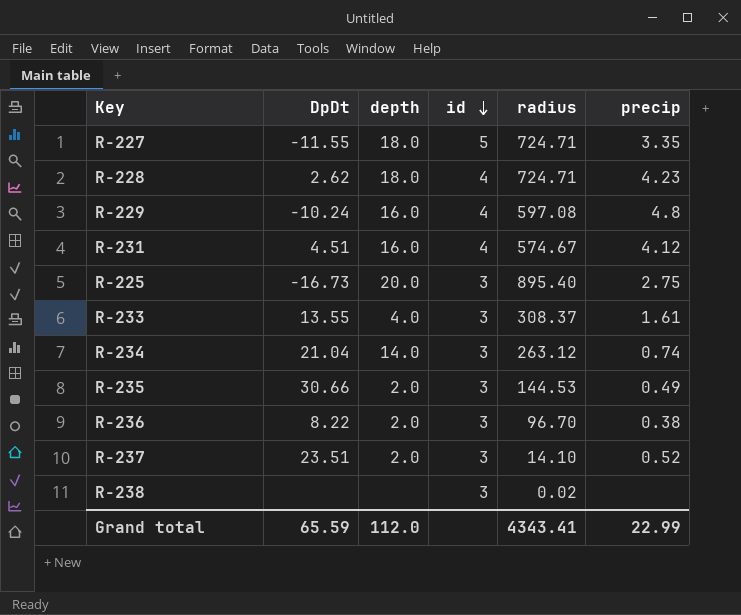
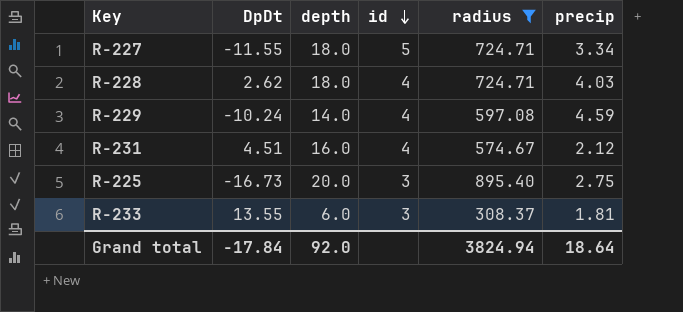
filter: none -> radius >= 308.37
R-227 | precip: 3.35 -> 3.34
R-228 | precip: 4.23 -> 4.03
R-229 | depth: 16.0 -> 14.0
R-229 | precip: 4.8 -> 4.59
R-231 | precip: 4.12 -> 2.12
R-233 | depth: 4.0 -> 6.0
R-233 | precip: 1.61 -> 1.81
Grand total | DpDt: 65.59 -> -17.84
Grand total | depth: 112.0 -> 92.0
Grand total | radius: 4343.41 -> 3824.94
Grand total | precip: 22.99 -> 18.64

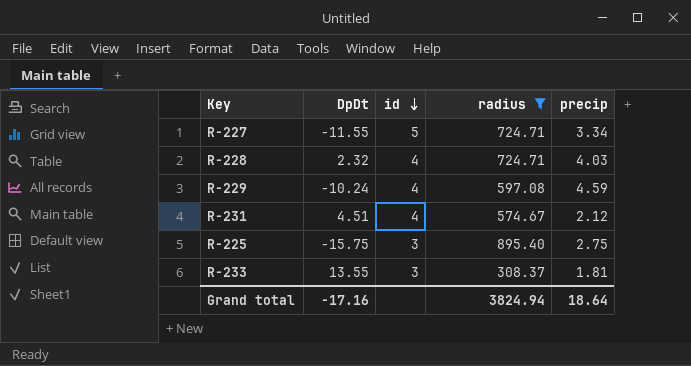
column depth | position: 3 -> none
R-228 | DpDt: 2.62 -> 2.32
R-225 | DpDt: -16.73 -> -15.75
Grand total | DpDt: -17.84 -> -17.16

